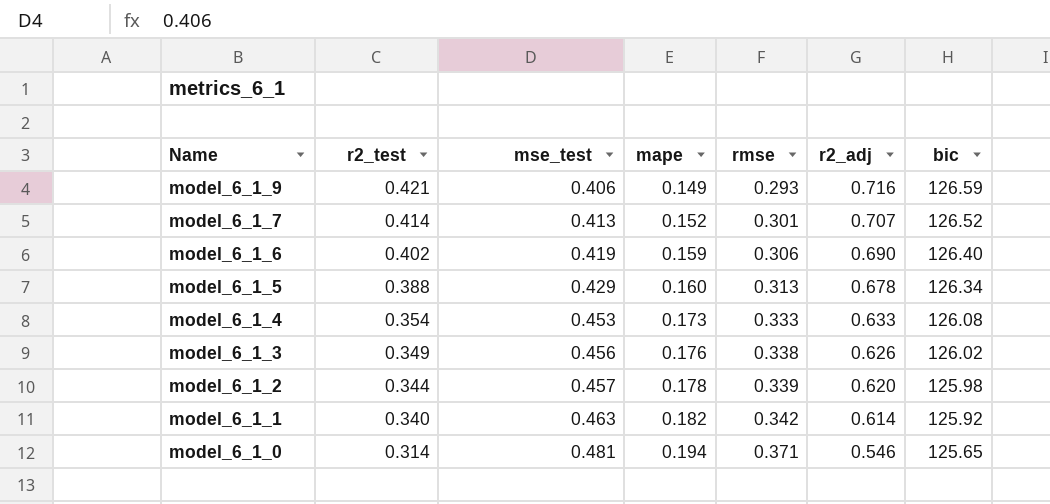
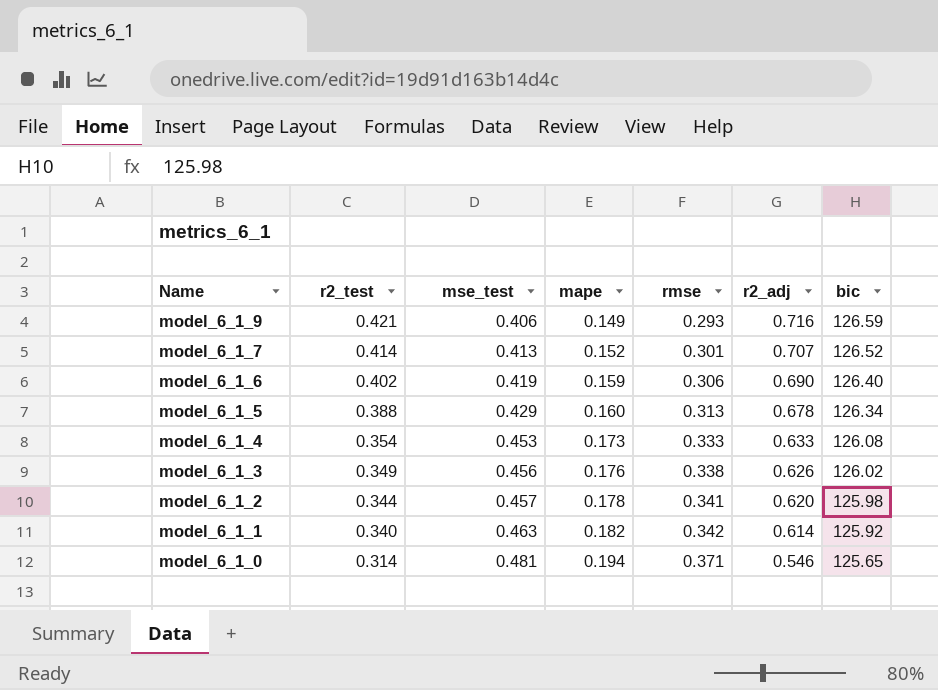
model_6_1_2 | rmse: 0.339 -> 0.341

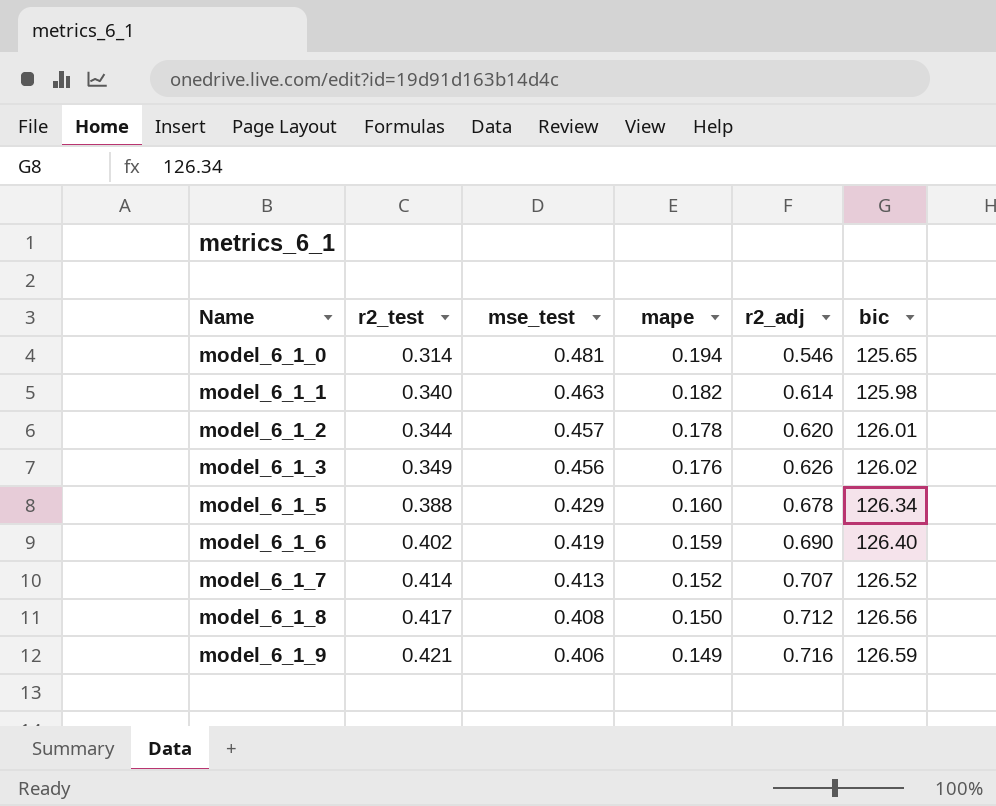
row order: Name descending -> Name ascending
column rmse | position: 5 -> none
row model_6_1_4: 0.354 | 0.453 | 0.173 | 0.333 | 0.633 | 126.08 -> none
model_6_1_1 | bic: 125.92 -> 125.98
model_6_1_2 | bic: 125.98 -> 126.01
row model_6_1_8: none -> 0.417 | 0.408 | 0.150 | 0.712 | 126.56

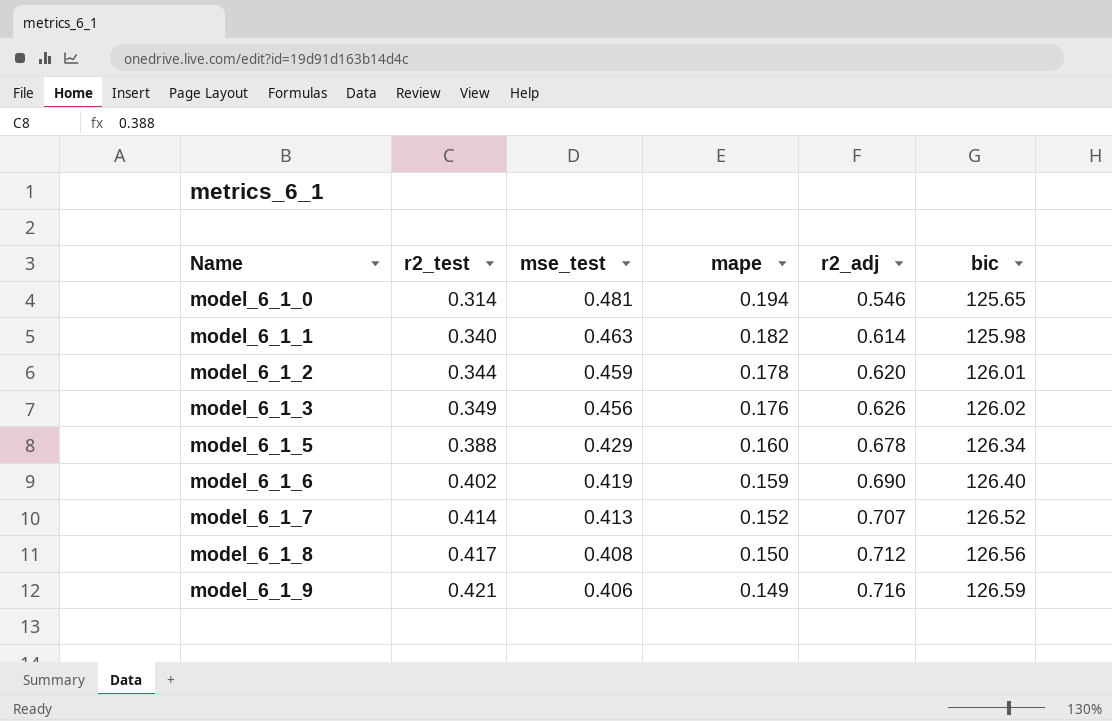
model_6_1_2 | mse_test: 0.457 -> 0.459

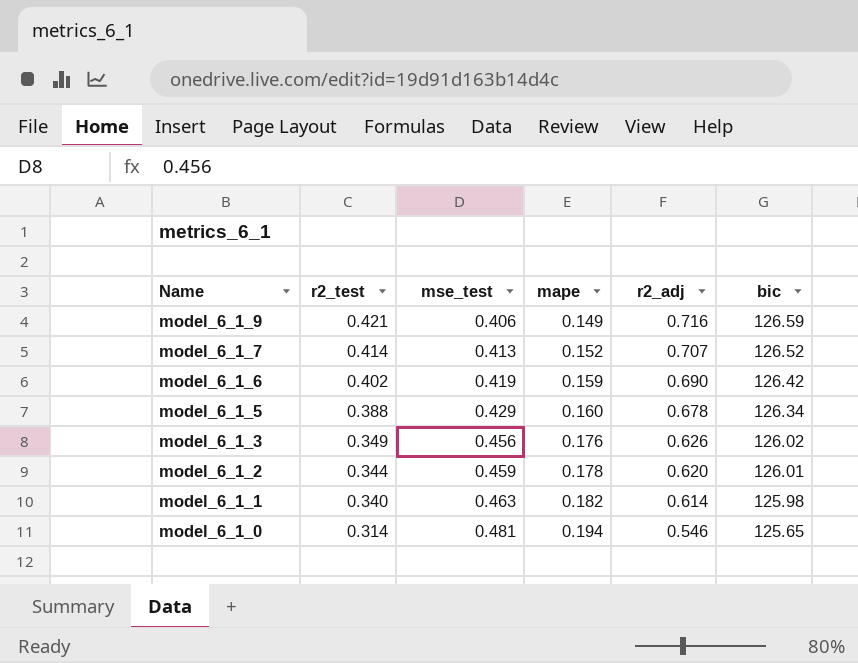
row order: Name ascending -> Name descending
row model_6_1_8: 0.417 | 0.408 | 0.150 | 0.712 | 126.56 -> none
model_6_1_6 | bic: 126.40 -> 126.42

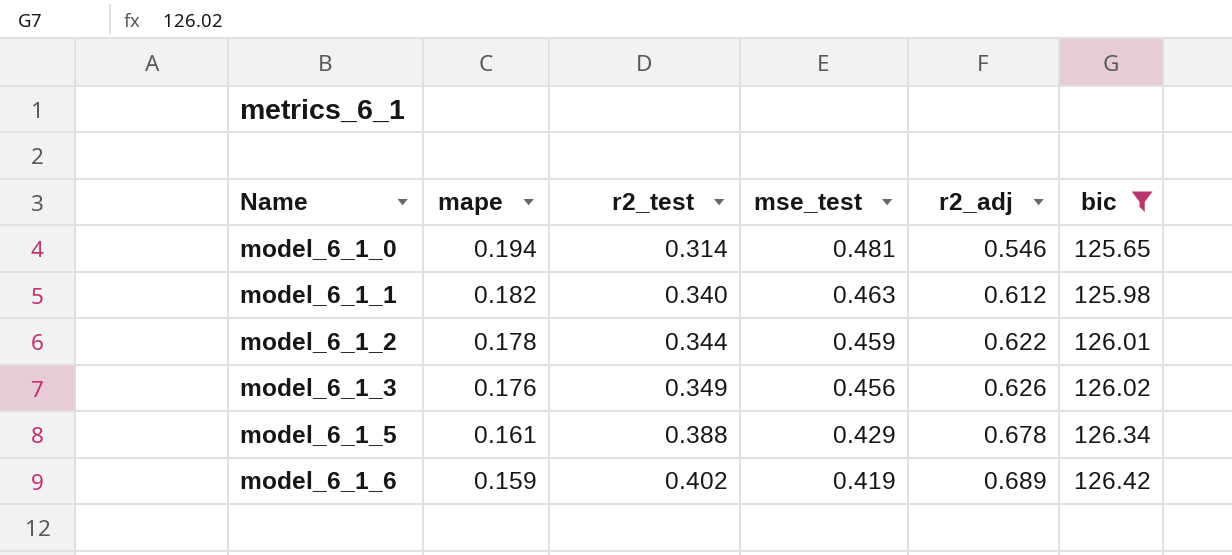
filter: none -> bic <= 126.42
row order: Name descending -> Name ascending
column mape | position: 4 -> 2
model_6_1_1 | r2_adj: 0.614 -> 0.612
model_6_1_2 | r2_adj: 0.620 -> 0.622
model_6_1_5 | mape: 0.160 -> 0.161
model_6_1_6 | r2_adj: 0.690 -> 0.689

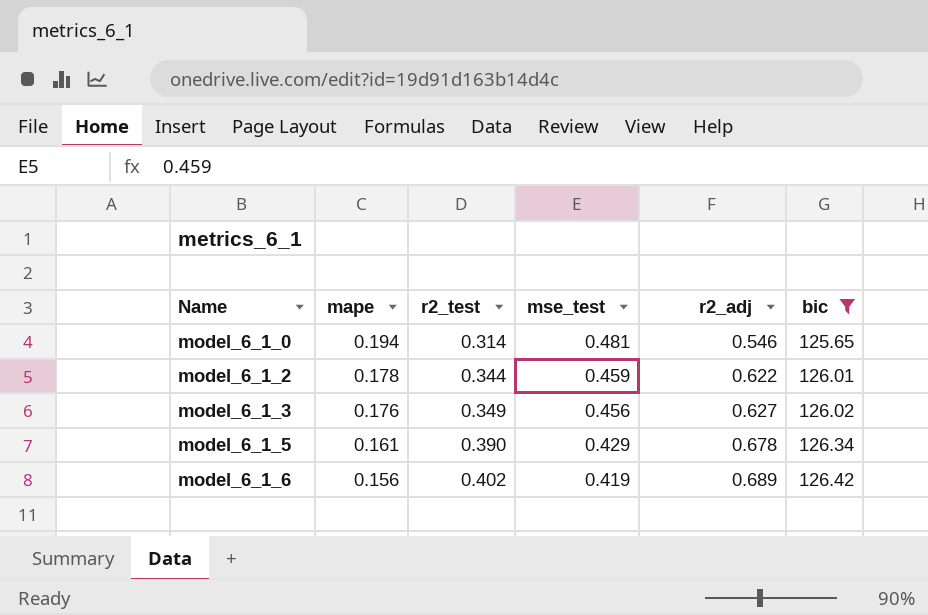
row model_6_1_1: 0.182 | 0.340 | 0.463 | 0.612 | 125.98 -> none
model_6_1_3 | r2_adj: 0.626 -> 0.627
model_6_1_5 | r2_test: 0.388 -> 0.390
model_6_1_6 | mape: 0.159 -> 0.156

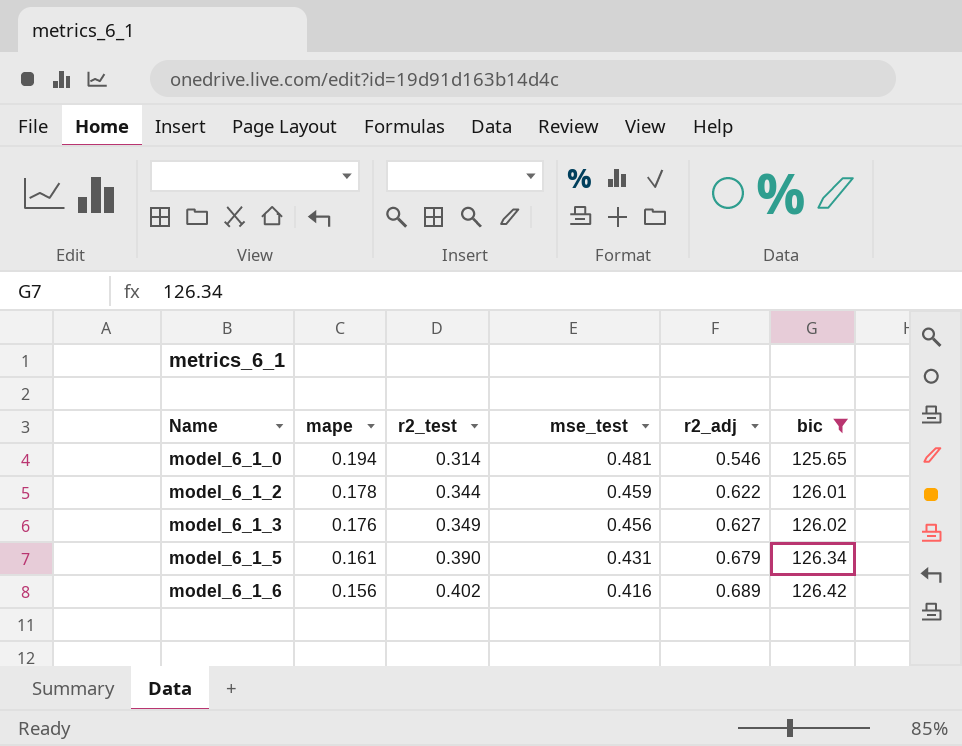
model_6_1_5 | mse_test: 0.429 -> 0.431
model_6_1_5 | r2_adj: 0.678 -> 0.679
model_6_1_6 | mse_test: 0.419 -> 0.416

